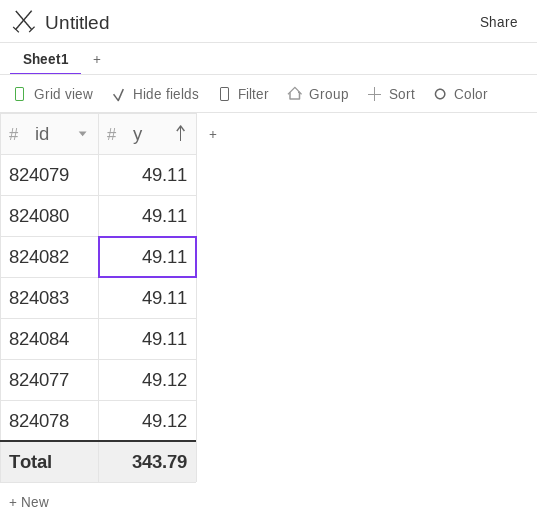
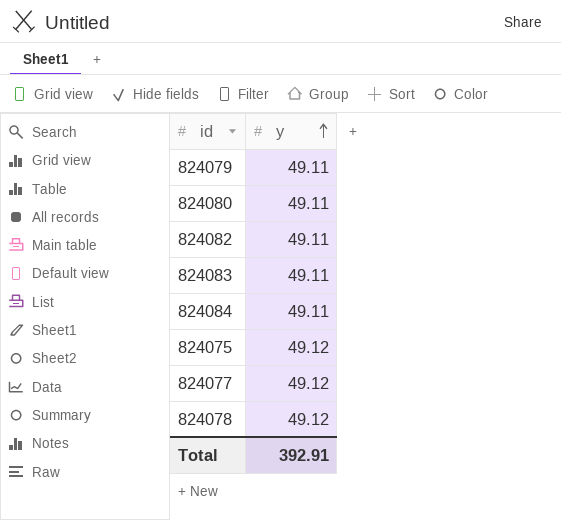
row 824075: none -> 49.12
Total | y: 343.79 -> 392.91

